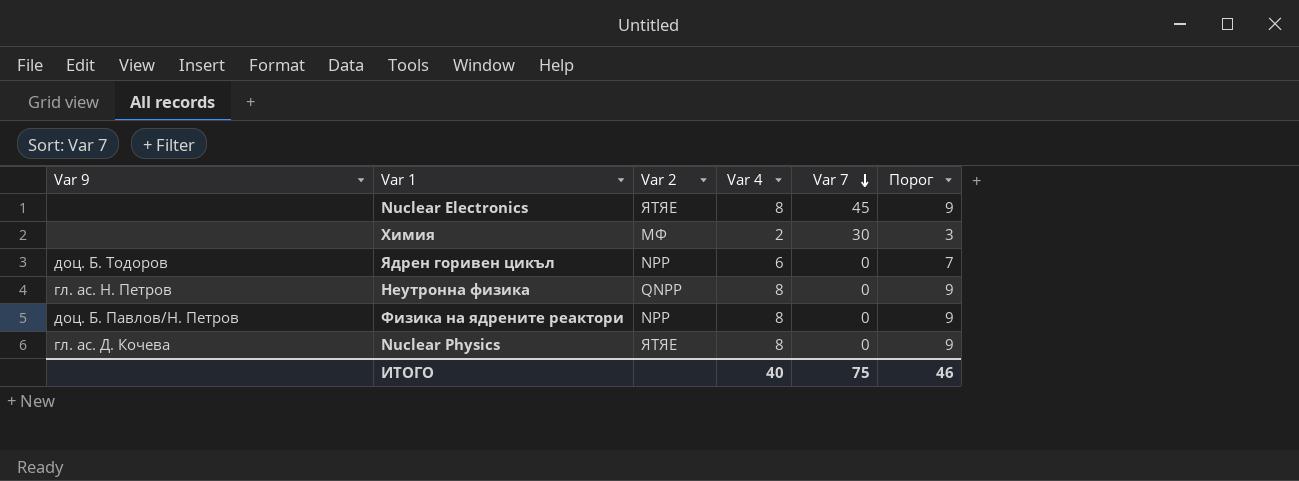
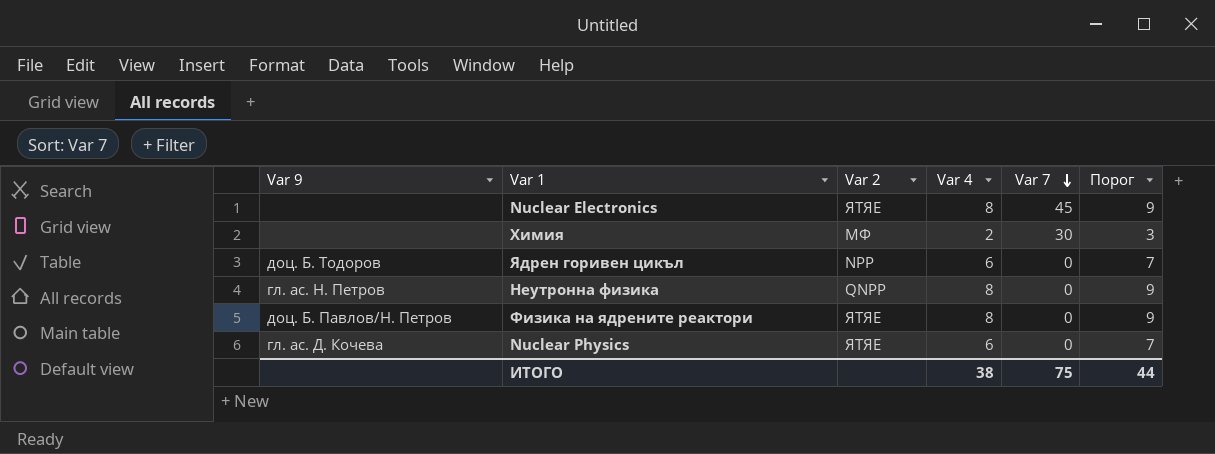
Физика на ядрените реактори | Var 2: NPP -> ЯТЯЕ
Nuclear Physics | Var 4: 8 -> 6
Nuclear Physics | Порог: 9 -> 7
ИТОГО | Var 4: 40 -> 38
ИТОГО | Порог: 46 -> 44

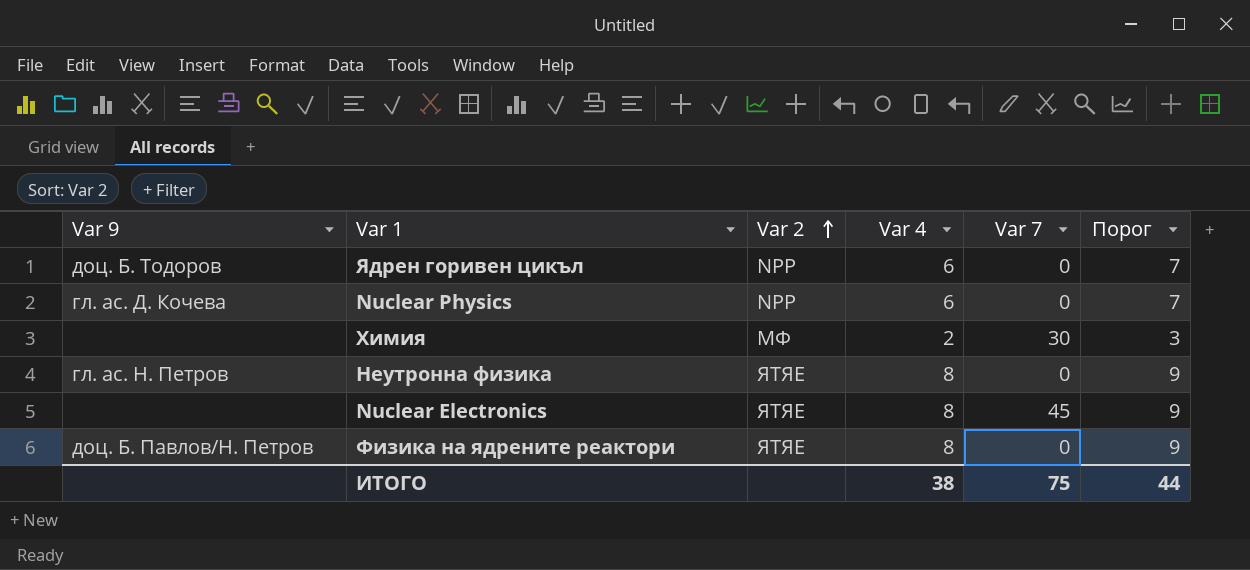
row order: Var 7 descending -> Var 2 ascending
Nuclear Physics | Var 2: ЯТЯЕ -> NPP
Неутронна физика | Var 2: QNPP -> ЯТЯЕ

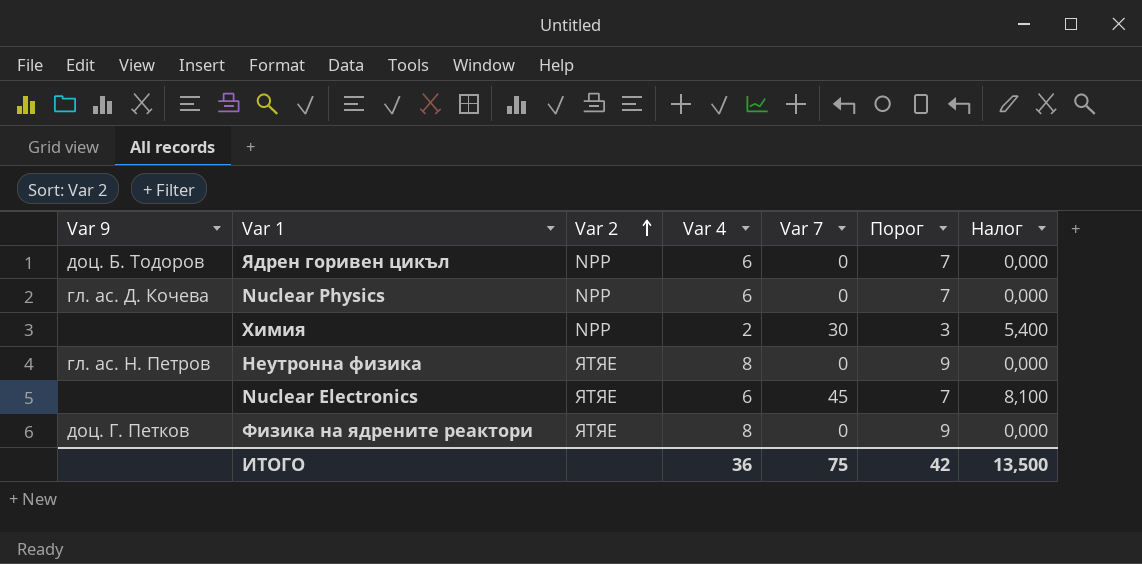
column Налог | formula: none -> [Var 7] * 0,18
Химия | Var 2: МФ -> NPP
Nuclear Electronics | Var 4: 8 -> 6
Nuclear Electronics | Порог: 9 -> 7
Физика на ядрените реактори | Var 9: доц. Б. Павлов/Н. Петров -> доц. Г. Петков
ИТОГО | Var 4: 38 -> 36
ИТОГО | Порог: 44 -> 42

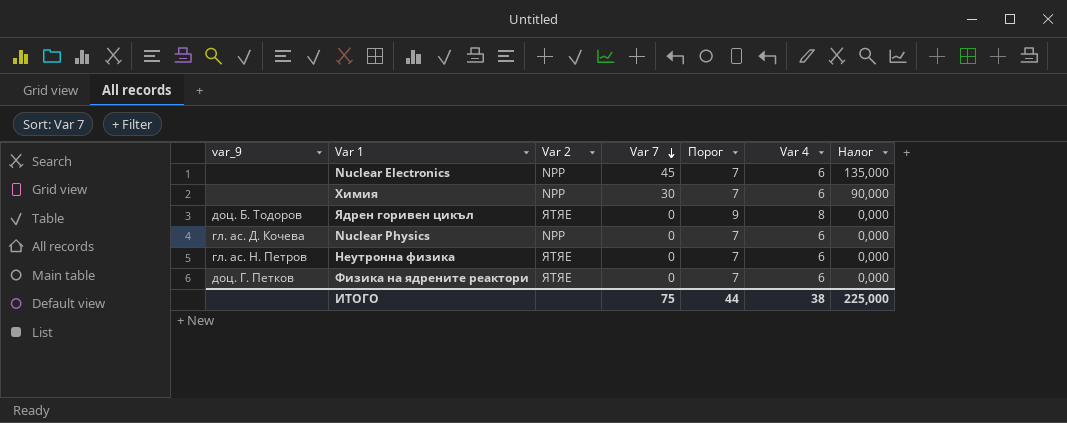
row order: Var 2 ascending -> Var 7 descending
column name: Var 9 -> var_9
column Var 4 | position: 4 -> 6
column Налог | formula: [Var 7] * 0,18 -> [Var 7] * 3
Nuclear Electronics | Var 2: ЯТЯЕ -> NPP
Химия | Порог: 3 -> 7
Химия | Var 4: 2 -> 6
Ядрен горивен цикъл | Var 2: NPP -> ЯТЯЕ
Ядрен горивен цикъл | Порог: 7 -> 9
Ядрен горивен цикъл | Var 4: 6 -> 8
Неутронна физика | Порог: 9 -> 7
Неутронна физика | Var 4: 8 -> 6
Физика на ядрените реактори | Порог: 9 -> 7
Физика на ядрените реактори | Var 4: 8 -> 6
ИТОГО | Порог: 42 -> 44
ИТОГО | Var 4: 36 -> 38
ИТОГО | Налог: 13,500 -> 225,000

